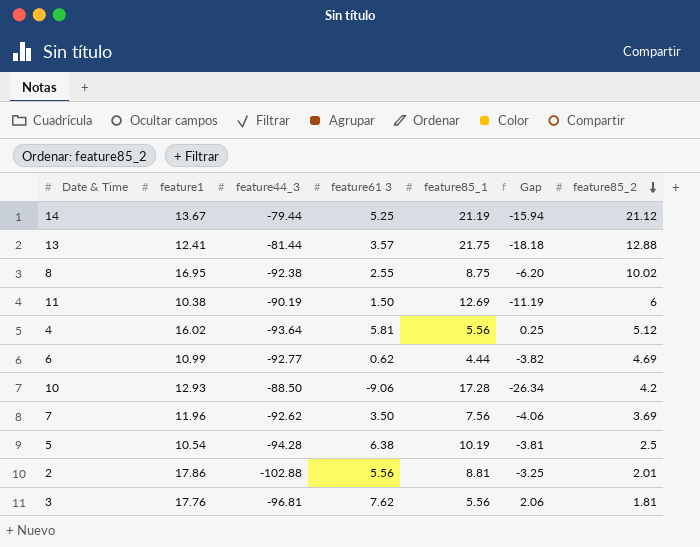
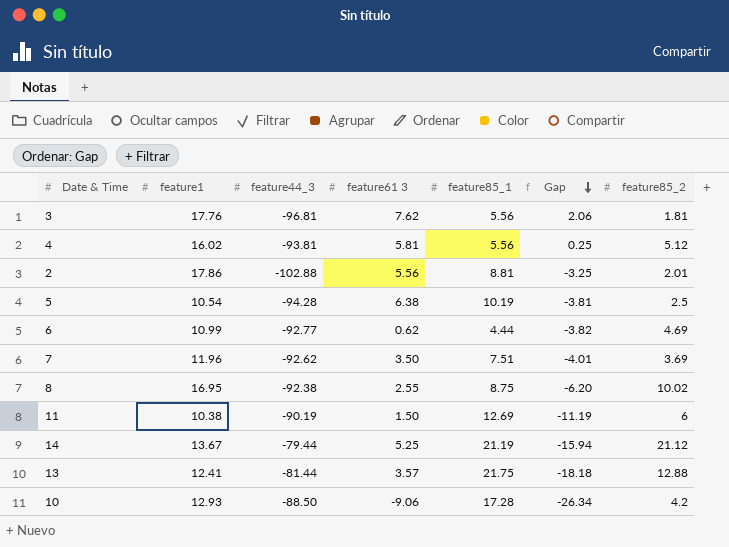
row order: feature85_2 descending -> Gap descending
4 | feature44_3: -93.64 -> -93.81
7 | feature85_1: 7.56 -> 7.51
7 | Gap: -4.06 -> -4.01

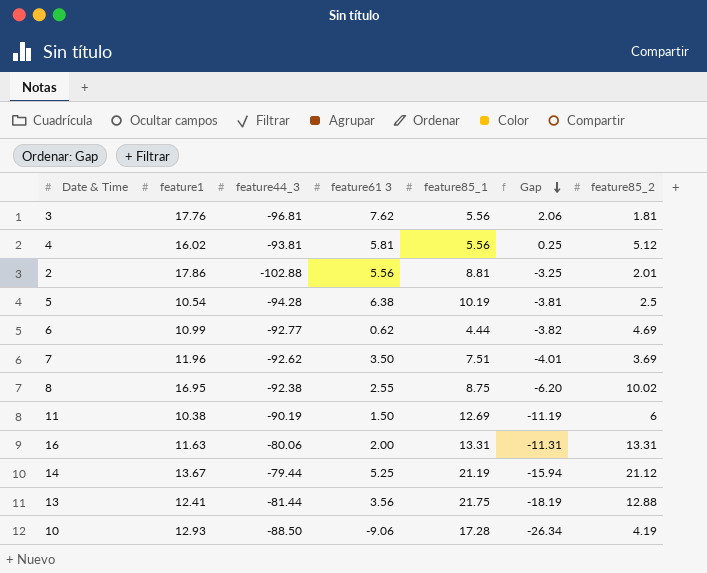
row 16: none -> 11.63 | -80.06 | 2.00 | 13.31 | -11.31 | 13.31
13 | feature61 3: 3.57 -> 3.56
13 | Gap: -18.18 -> -18.19
10 | feature85_2: 4.2 -> 4.19

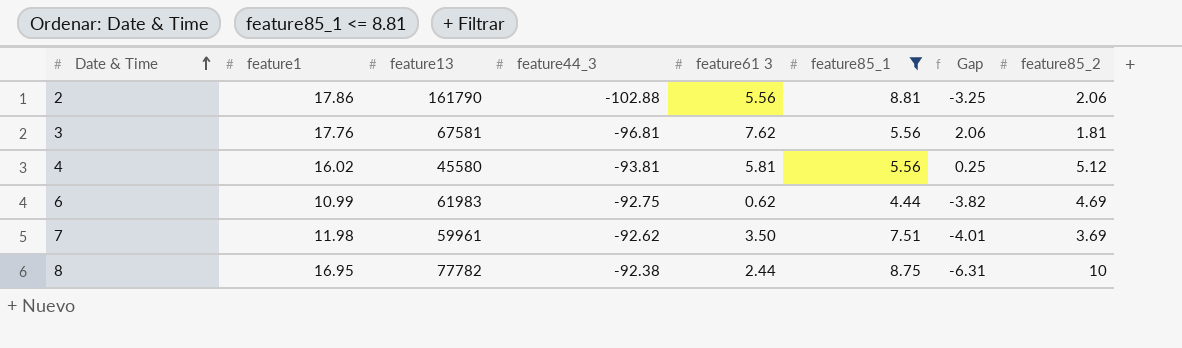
filter: none -> feature85_1 <= 8.81
row order: Gap descending -> Date & Time ascending
column feature13 | position: none -> 3
2 | feature85_2: 2.01 -> 2.06
6 | feature44_3: -92.77 -> -92.75
7 | feature1: 11.96 -> 11.98
8 | feature61 3: 2.55 -> 2.44
8 | Gap: -6.20 -> -6.31
8 | feature85_2: 10.02 -> 10

